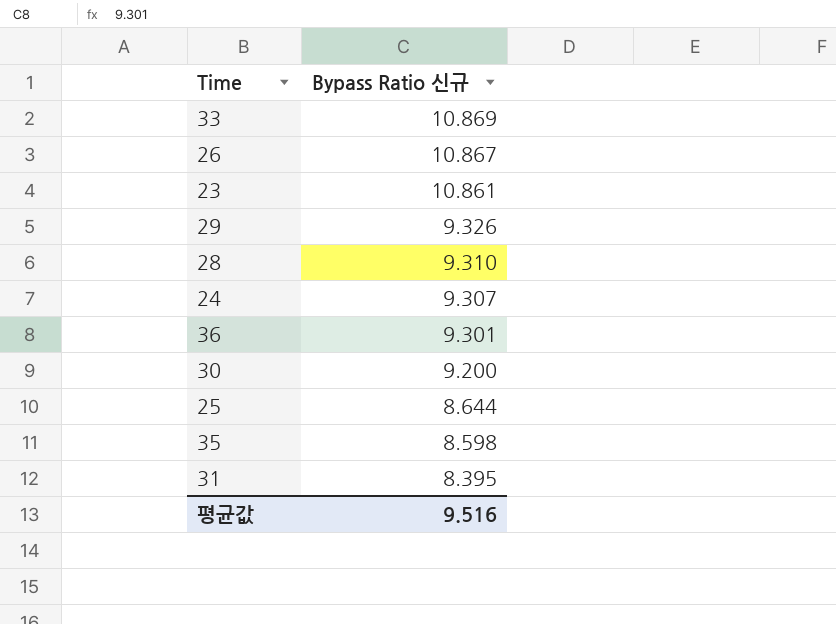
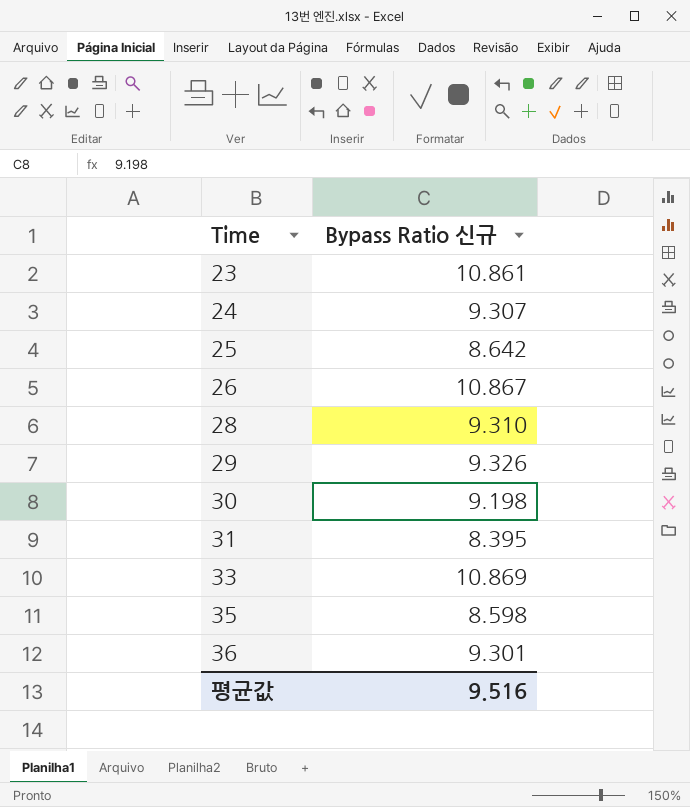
row order: Bypass Ratio 신규 descending -> Time ascending
25 | Bypass Ratio 신규: 8.644 -> 8.642
30 | Bypass Ratio 신규: 9.200 -> 9.198

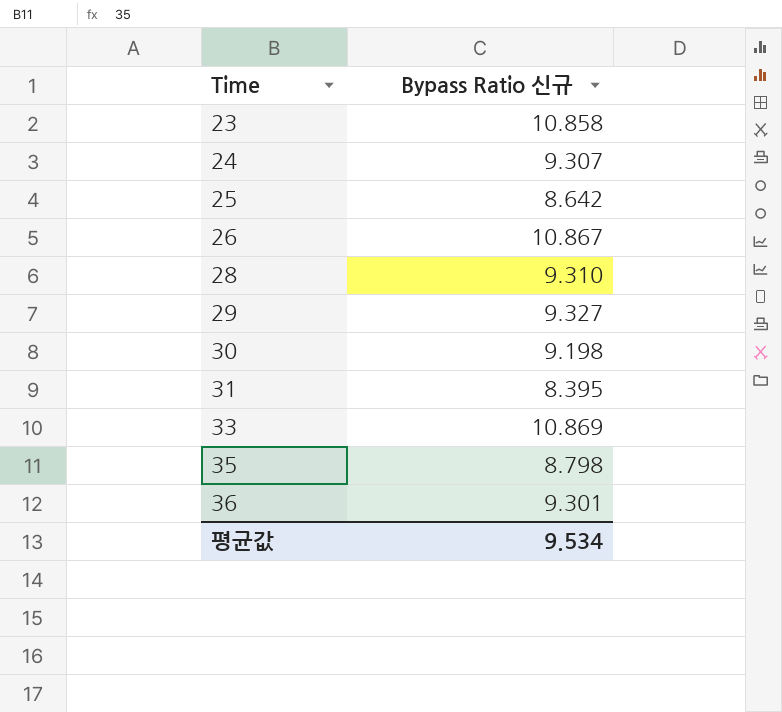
23 | Bypass Ratio 신규: 10.861 -> 10.858
29 | Bypass Ratio 신규: 9.326 -> 9.327
35 | Bypass Ratio 신규: 8.598 -> 8.798
평균값 | Bypass Ratio 신규: 9.516 -> 9.534

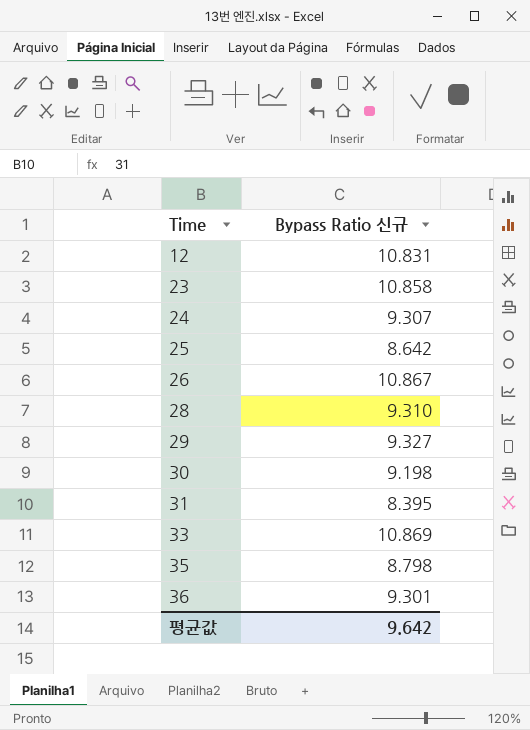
row 12: none -> 10.831
평균값 | Bypass Ratio 신규: 9.534 -> 9.642

